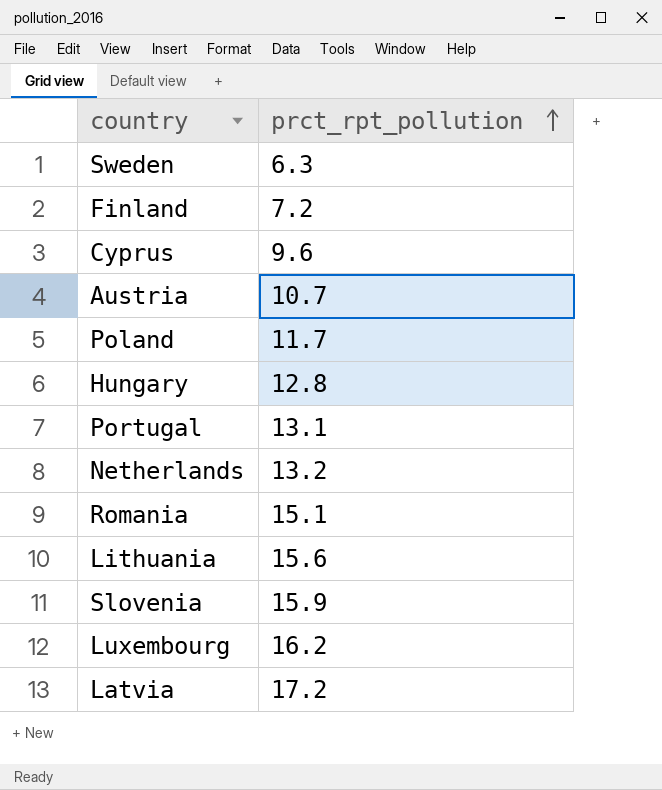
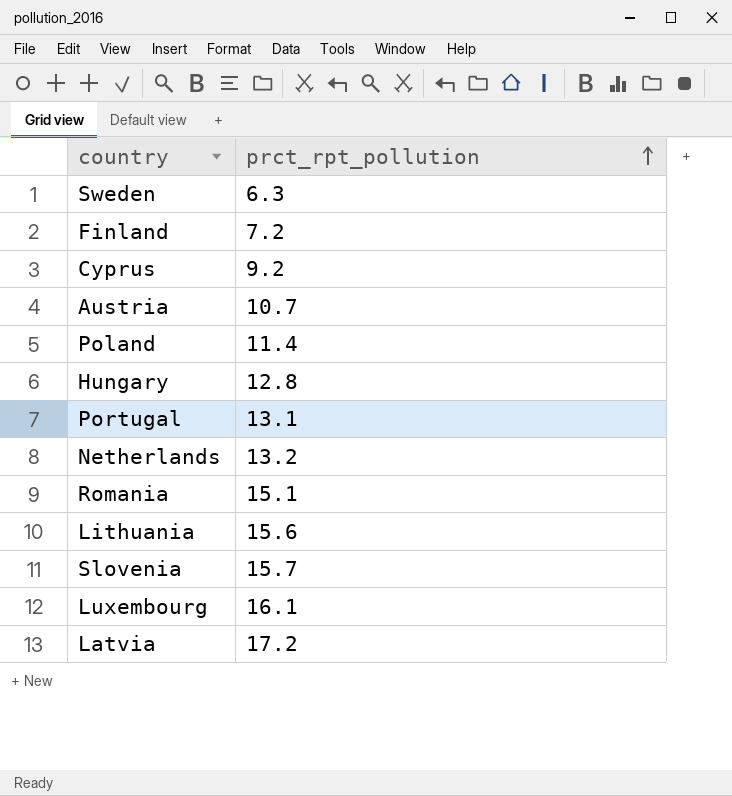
Cyprus | prct_rpt_pollution: 9.6 -> 9.2
Poland | prct_rpt_pollution: 11.7 -> 11.4
Slovenia | prct_rpt_pollution: 15.9 -> 15.7
Luxembourg | prct_rpt_pollution: 16.2 -> 16.1

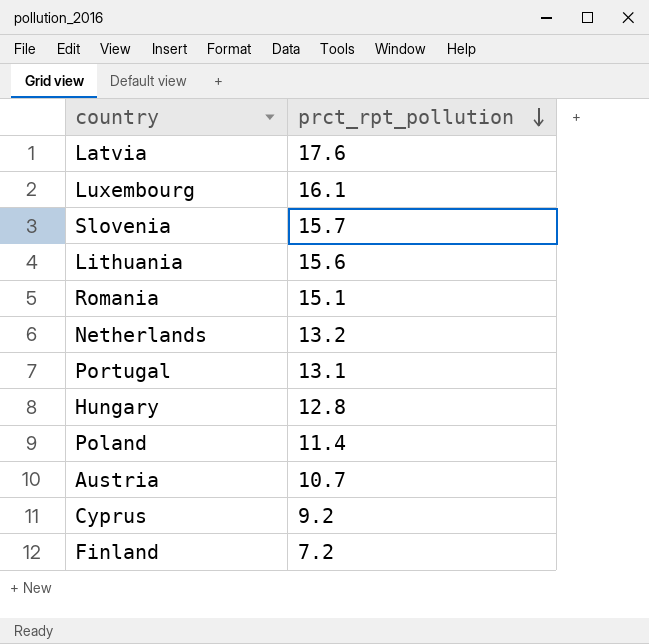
row order: prct_rpt_pollution ascending -> prct_rpt_pollution descending
row Sweden: 6.3 -> none
Latvia | prct_rpt_pollution: 17.2 -> 17.6

